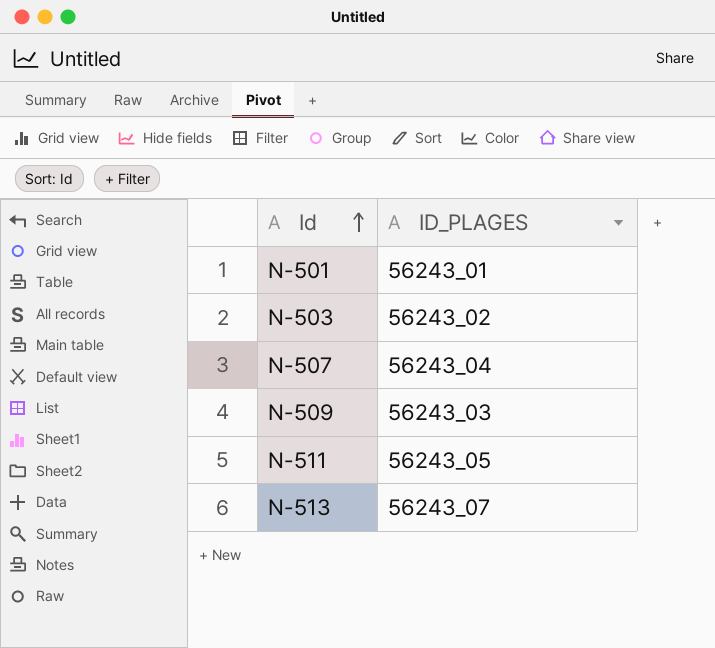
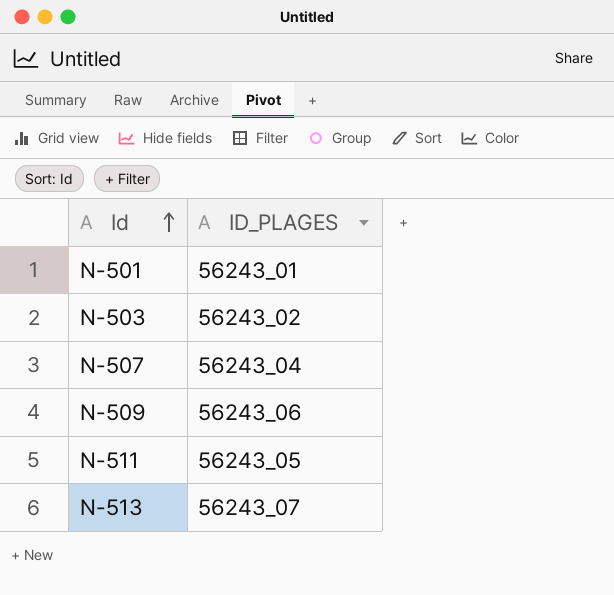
N-509 | ID_PLAGES: 56243_03 -> 56243_06

